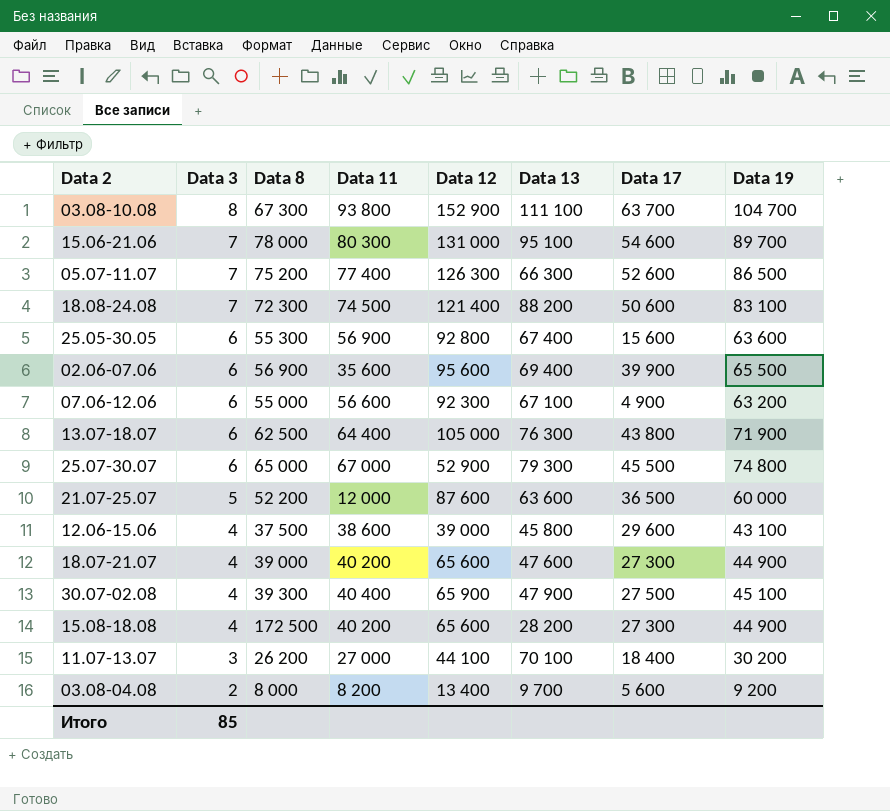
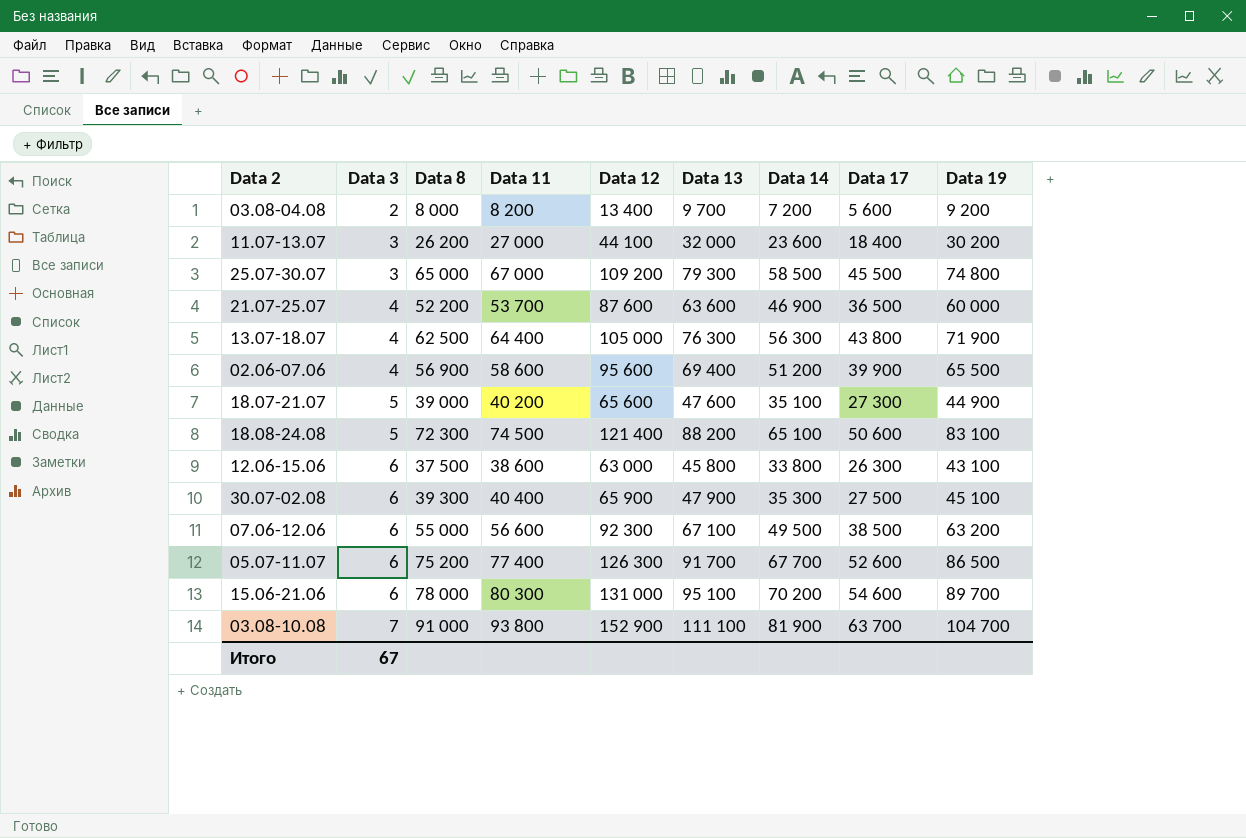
row order: Data 3 descending -> Data 3 ascending
column Data 14 | position: none -> 7
row 25.05-30.05: 6 | 55 300 | 56 900 | 92 800 | 67 400 | 15 600 | 63 600 -> none
row 15.08-18.08: 4 | 172 500 | 40 200 | 65 600 | 28 200 | 27 300 | 44 900 -> none
11.07-13.07 | Data 13: 70 100 -> 32 000
25.07-30.07 | Data 3: 6 -> 3
25.07-30.07 | Data 12: 52 900 -> 109 200
21.07-25.07 | Data 3: 5 -> 4
21.07-25.07 | Data 11: 12 000 -> 53 700
13.07-18.07 | Data 3: 6 -> 4
02.06-07.06 | Data 3: 6 -> 4
02.06-07.06 | Data 11: 35 600 -> 58 600
18.07-21.07 | Data 3: 4 -> 5
18.08-24.08 | Data 3: 7 -> 5
12.06-15.06 | Data 3: 4 -> 6
12.06-15.06 | Data 12: 39 000 -> 63 000
12.06-15.06 | Data 17: 29 600 -> 26 300
30.07-02.08 | Data 3: 4 -> 6
07.06-12.06 | Data 17: 4 900 -> 38 500
05.07-11.07 | Data 3: 7 -> 6
05.07-11.07 | Data 13: 66 300 -> 91 700
15.06-21.06 | Data 3: 7 -> 6
03.08-10.08 | Data 3: 8 -> 7
03.08-10.08 | Data 8: 67 300 -> 91 000
Итого | Data 3: 85 -> 67

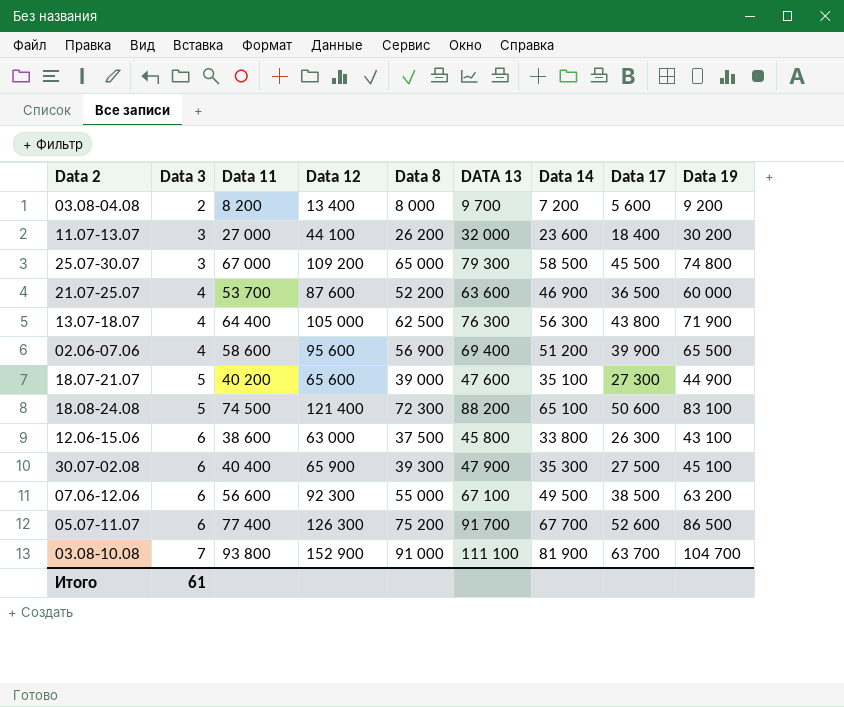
column Data 8 | position: 3 -> 5
column name: Data 13 -> DATA 13
row 15.06-21.06: 6 | 78 000 | 80 300 | 131 000 | 95 100 | 70 200 | 54 600 | 89 700 -> none
Итого | Data 3: 67 -> 61

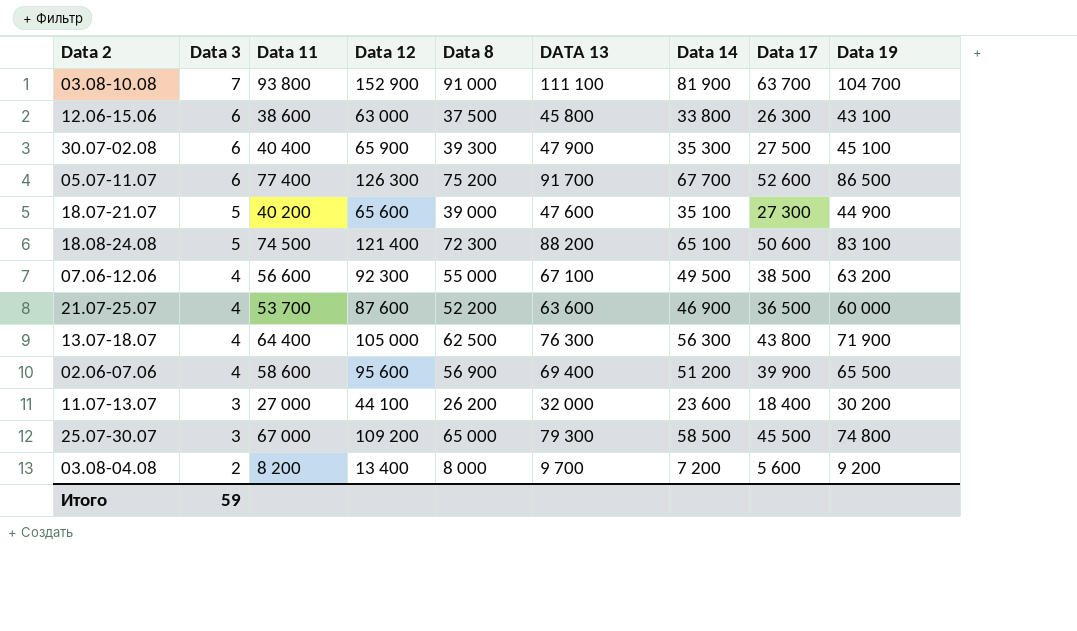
row order: Data 3 ascending -> Data 3 descending
07.06-12.06 | Data 3: 6 -> 4
Итого | Data 3: 61 -> 59

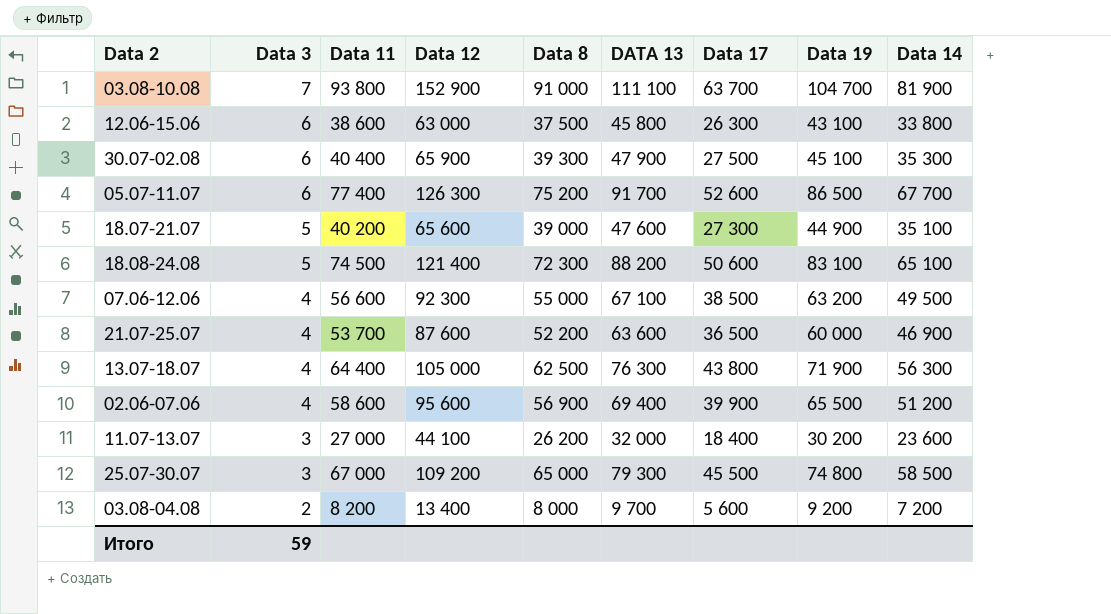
column Data 14 | position: 7 -> 9

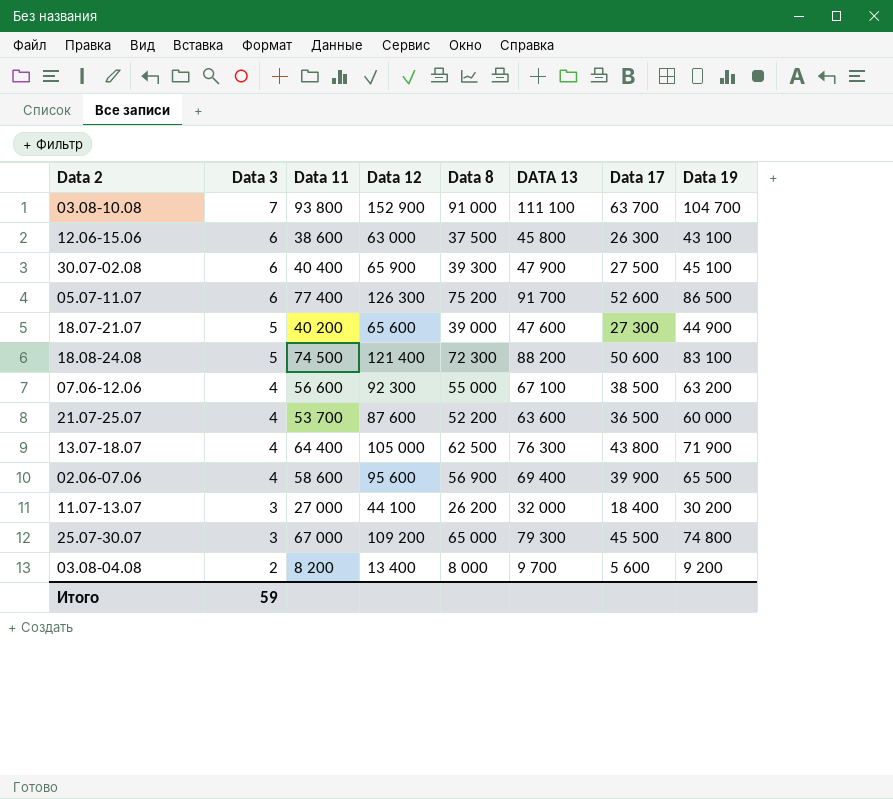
column Data 14 | position: 9 -> none

